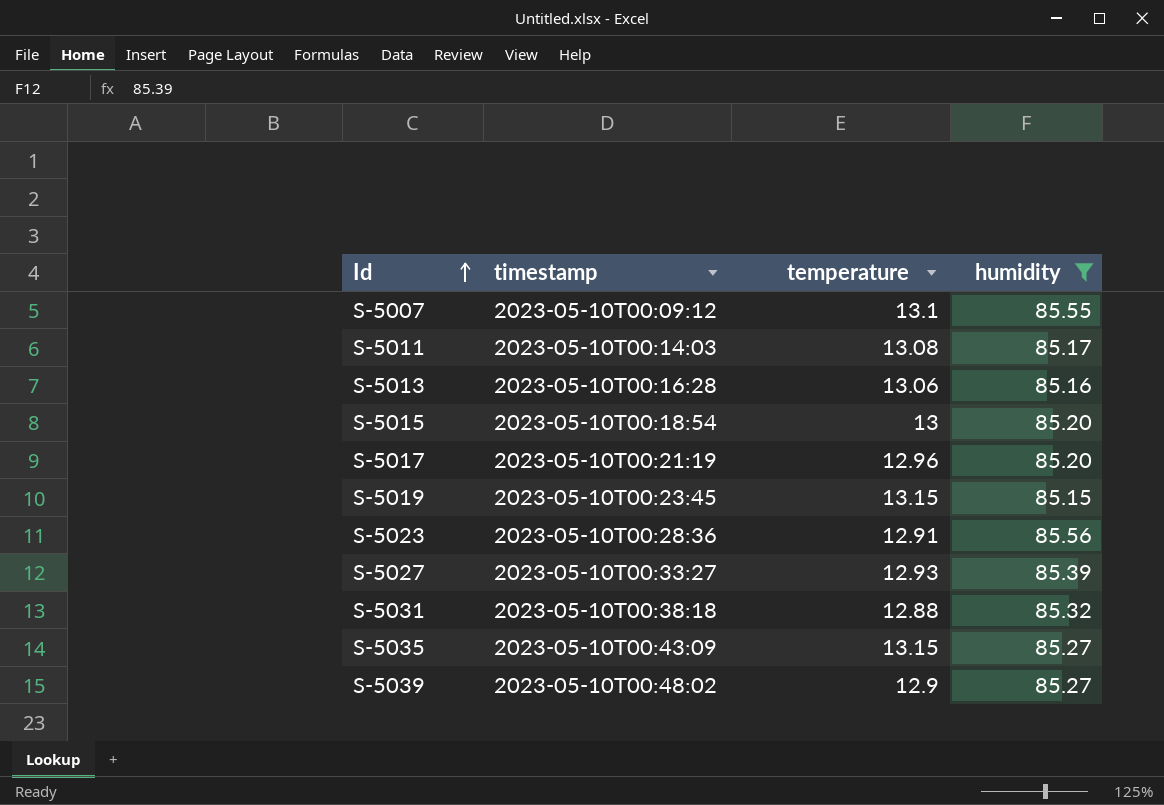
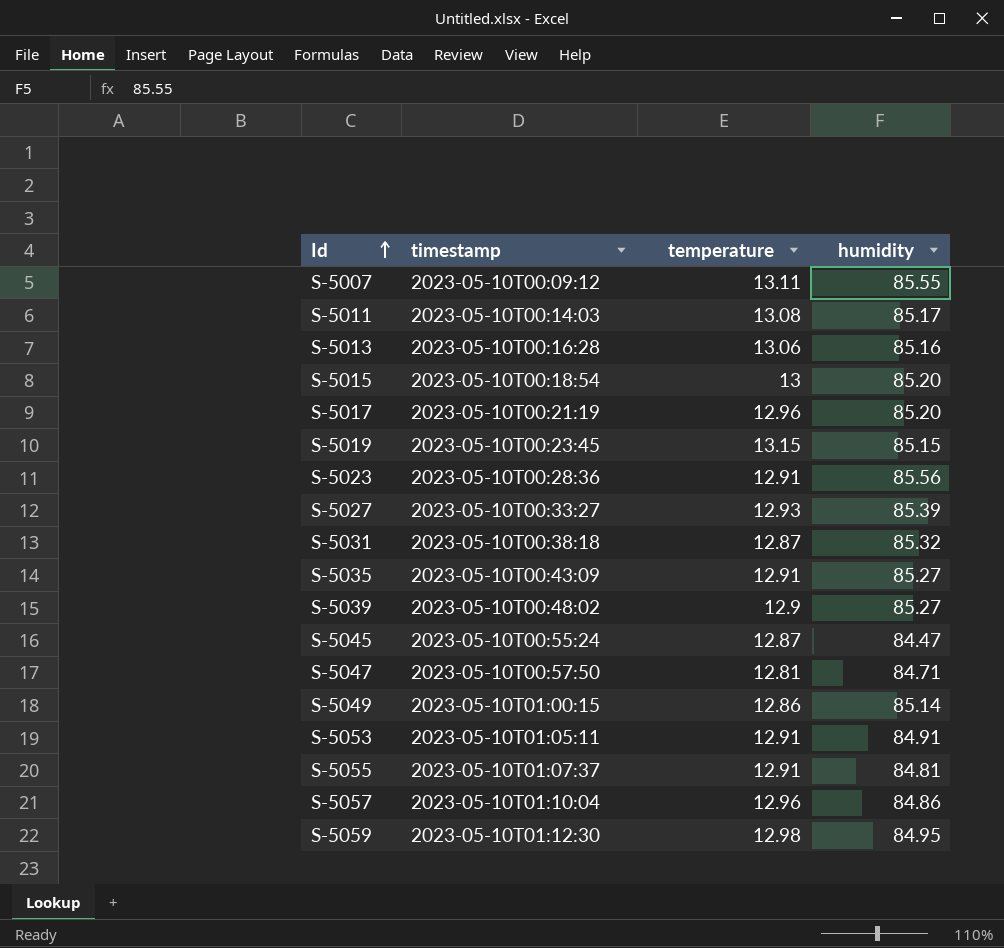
filter: humidity >= 85.15 -> none
S-5007 | temperature: 13.1 -> 13.11
S-5031 | temperature: 12.88 -> 12.87
S-5035 | temperature: 13.15 -> 12.91

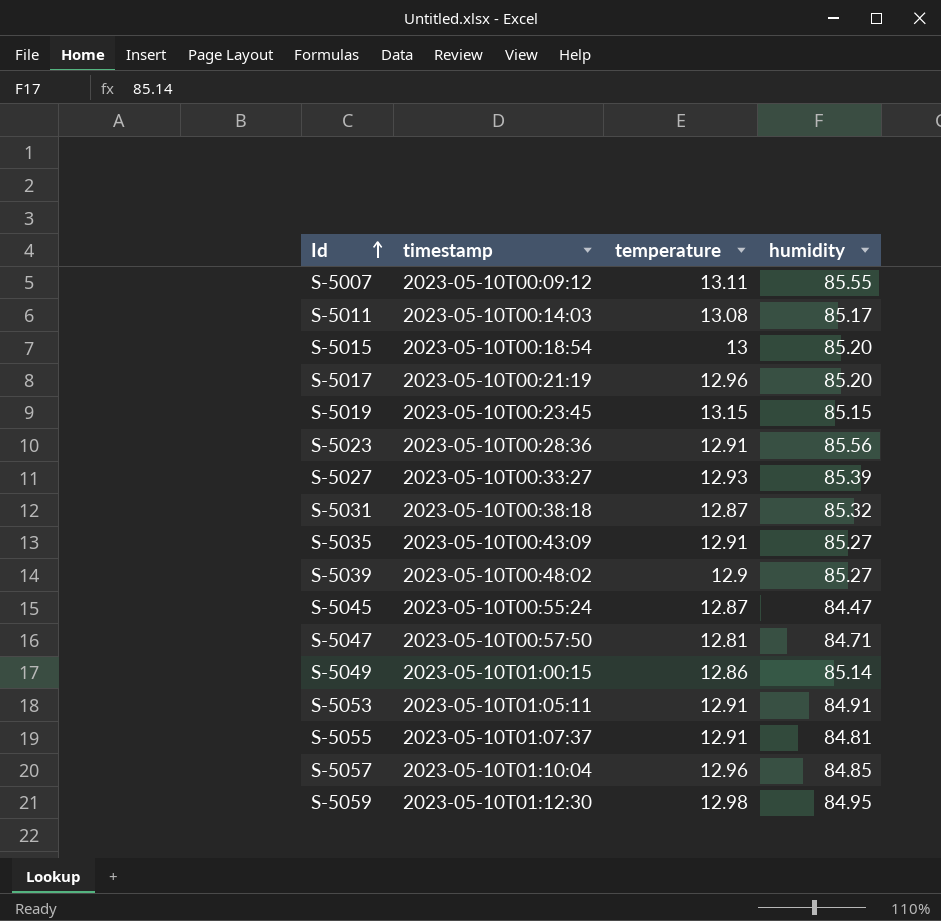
row S-5013: 2023-05-10T00:16:28 | 13.06 | 85.16 -> none
S-5057 | humidity: 84.86 -> 84.85

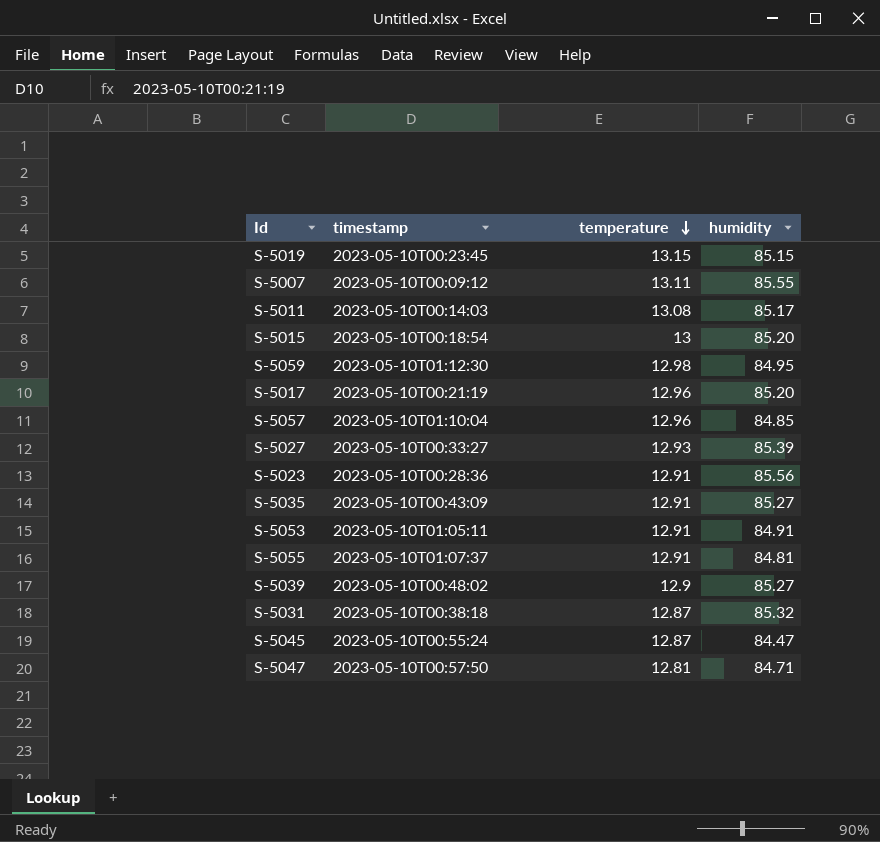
row order: Id ascending -> temperature descending
row S-5049: 2023-05-10T01:00:15 | 12.86 | 85.14 -> none

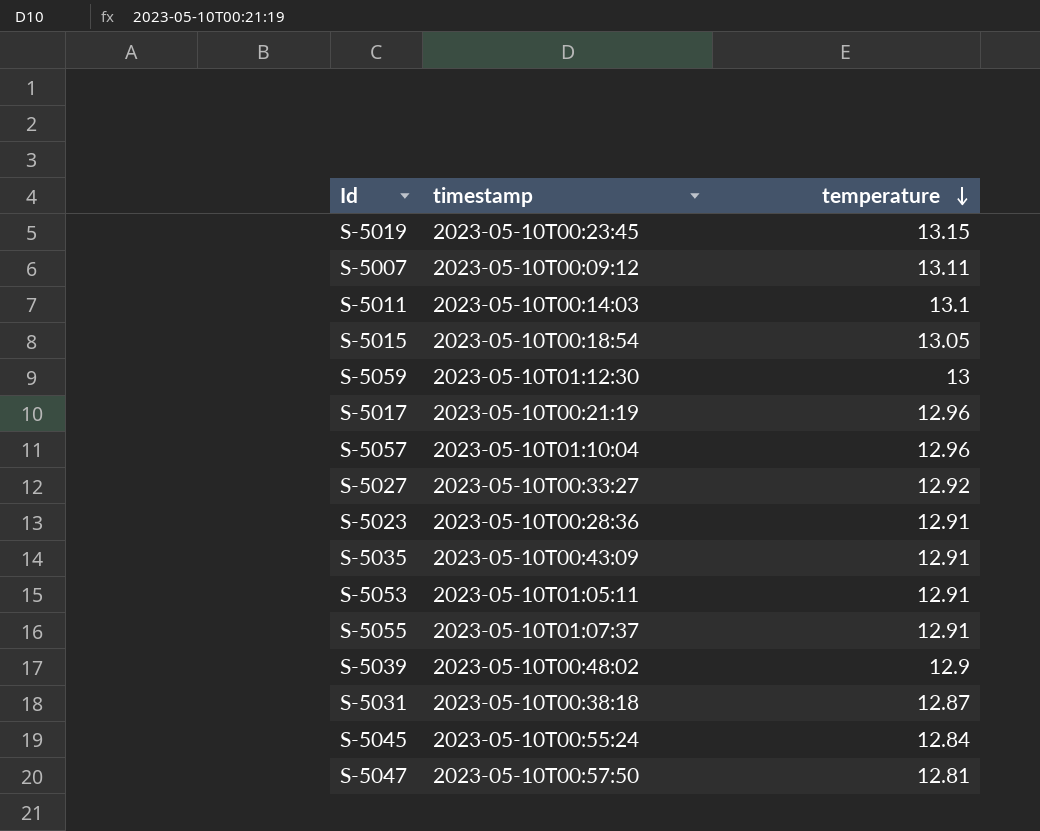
column humidity | position: 4 -> none
S-5011 | temperature: 13.08 -> 13.1
S-5015 | temperature: 13 -> 13.05
S-5059 | temperature: 12.98 -> 13
S-5027 | temperature: 12.93 -> 12.92
S-5045 | temperature: 12.87 -> 12.84

